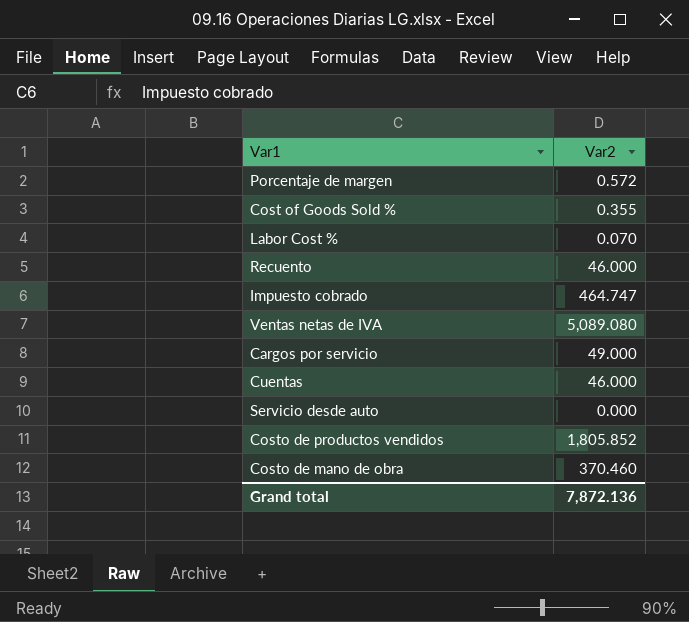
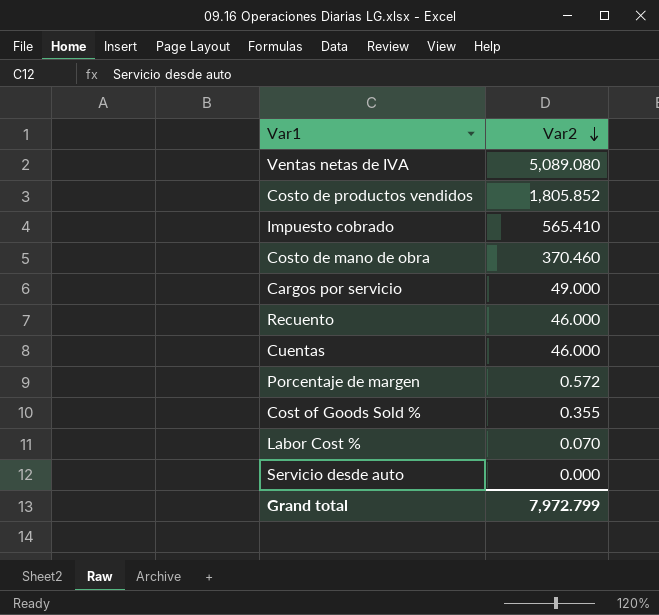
row order: none -> Var2 descending
Impuesto cobrado | Var2: 464.747 -> 565.410
Grand total | Var2: 7,872.136 -> 7,972.799

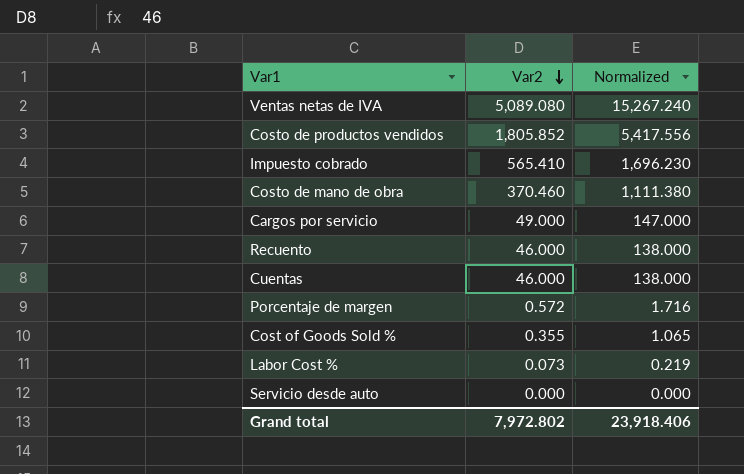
column Normalized | formula: none -> [Var2] * 3
Labor Cost % | Var2: 0.070 -> 0.073
Grand total | Var2: 7,972.799 -> 7,972.802

